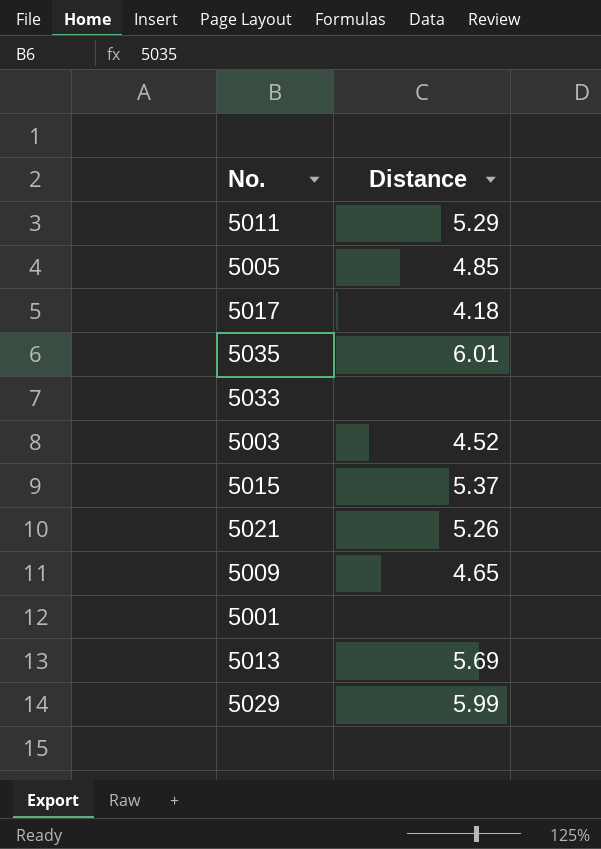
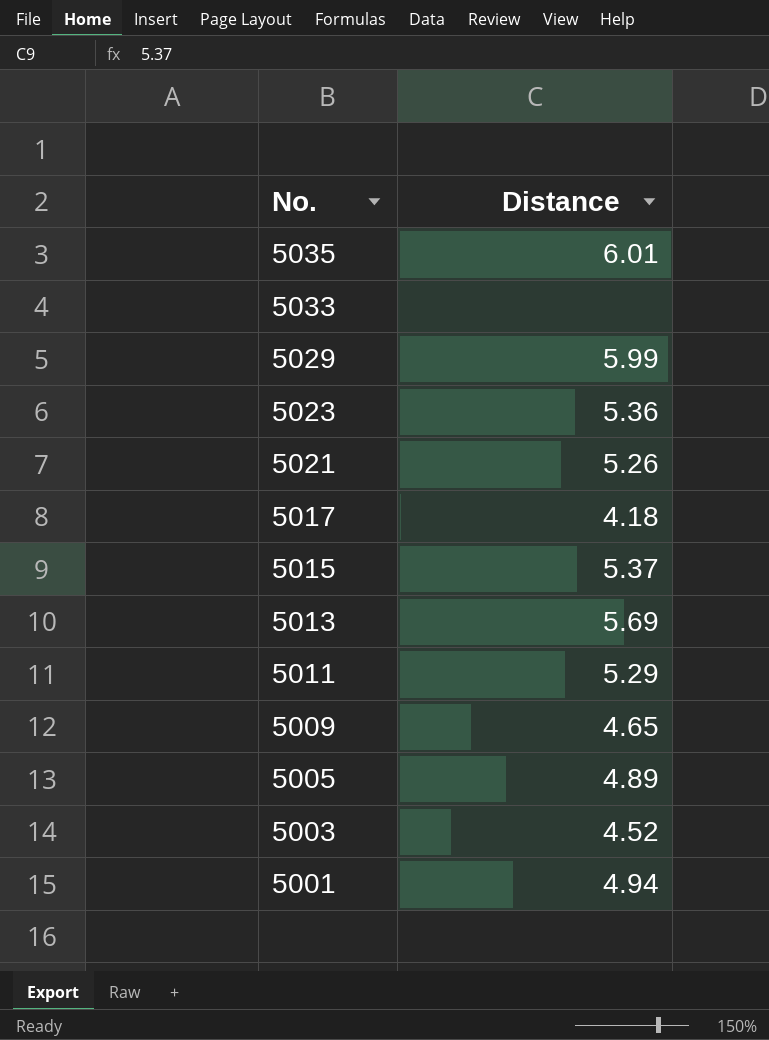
row order: none -> No. descending
row 5023: none -> 5.36
5005 | Distance: 4.85 -> 4.89
5001 | Distance: none -> 4.94

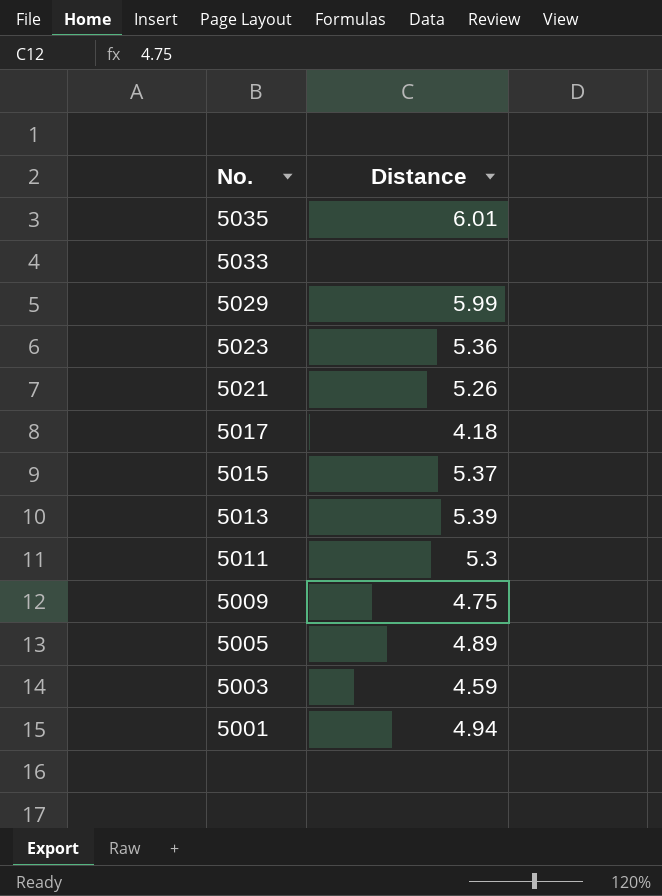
5013 | Distance: 5.69 -> 5.39
5011 | Distance: 5.29 -> 5.3
5009 | Distance: 4.65 -> 4.75
5003 | Distance: 4.52 -> 4.59

